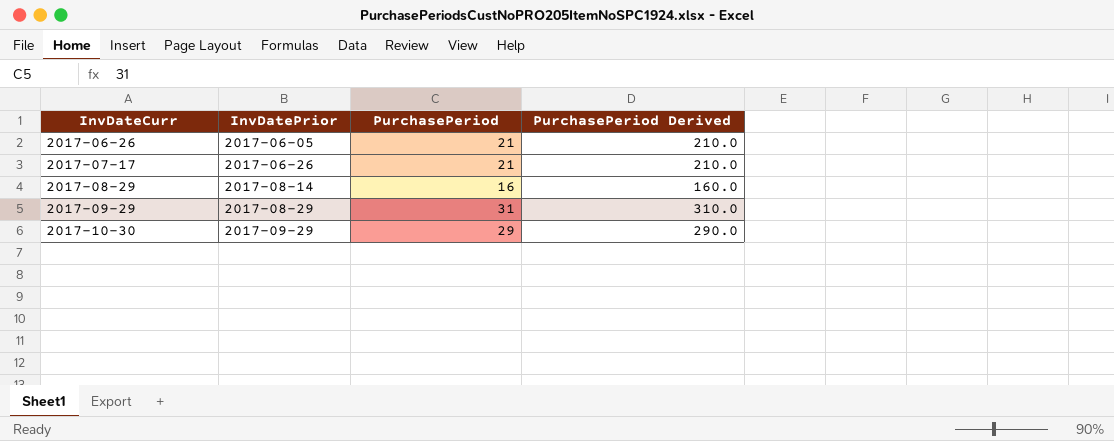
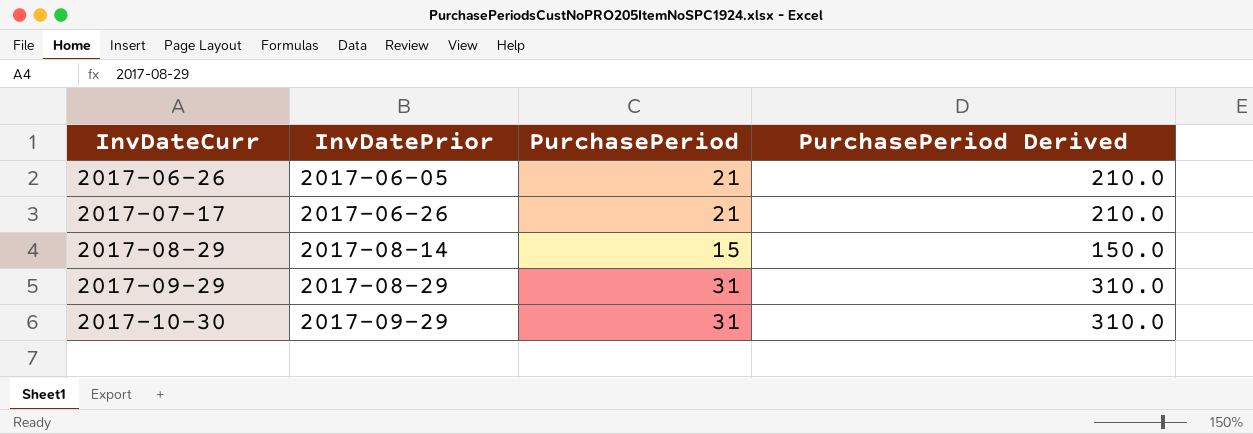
2017-08-29 | PurchasePeriod: 16 -> 15
2017-08-29 | PurchasePeriod Derived: 160.0 -> 150.0
2017-10-30 | PurchasePeriod: 29 -> 31
2017-10-30 | PurchasePeriod Derived: 290.0 -> 310.0

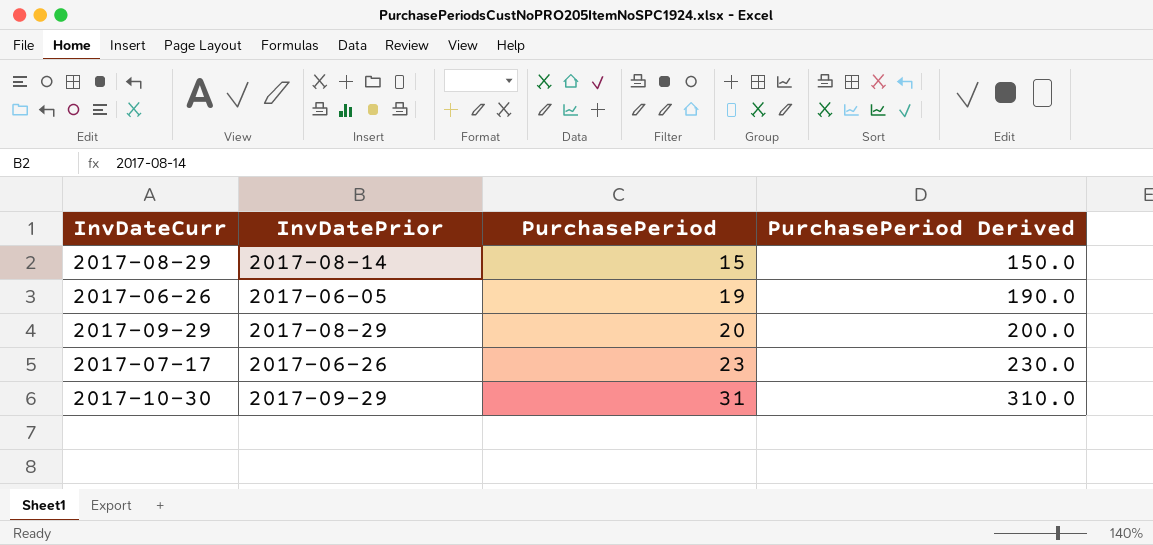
row order: InvDateCurr ascending -> PurchasePeriod ascending
2017-06-26 | PurchasePeriod: 21 -> 19
2017-06-26 | PurchasePeriod Derived: 210.0 -> 190.0
2017-09-29 | PurchasePeriod: 31 -> 20
2017-09-29 | PurchasePeriod Derived: 310.0 -> 200.0
2017-07-17 | PurchasePeriod: 21 -> 23
2017-07-17 | PurchasePeriod Derived: 210.0 -> 230.0

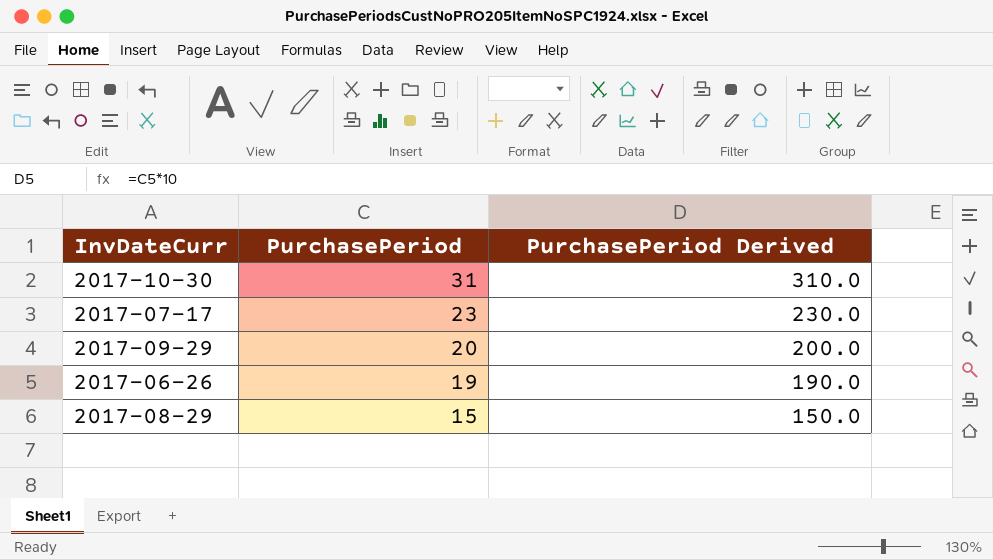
row order: PurchasePeriod ascending -> PurchasePeriod descending
column InvDatePrior | position: 2 -> none

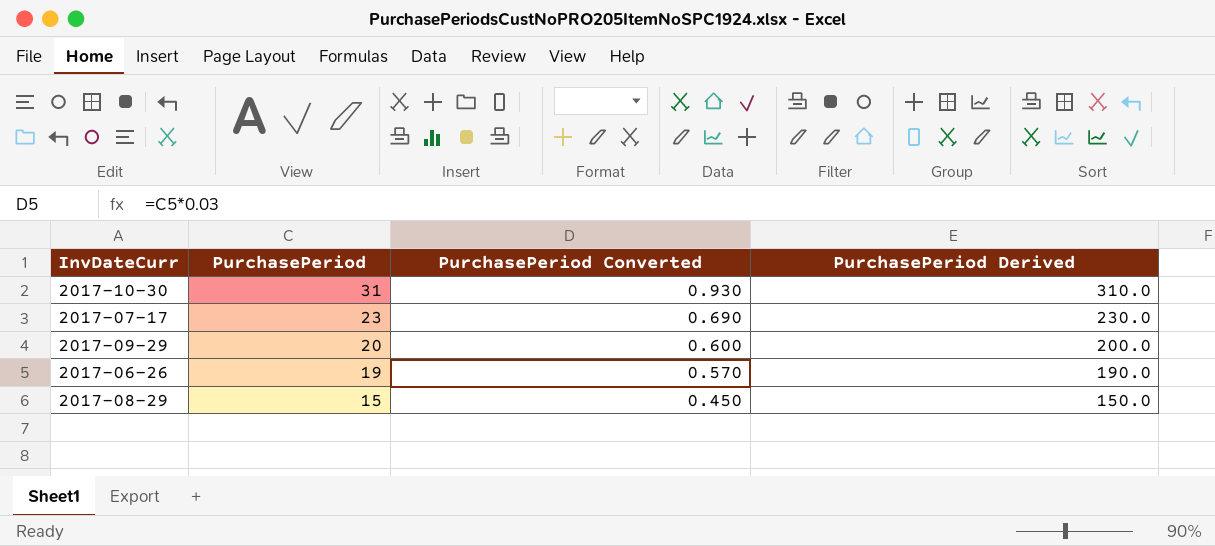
column PurchasePeriod Converted | formula: none -> [PurchasePeriod] * 0.03

